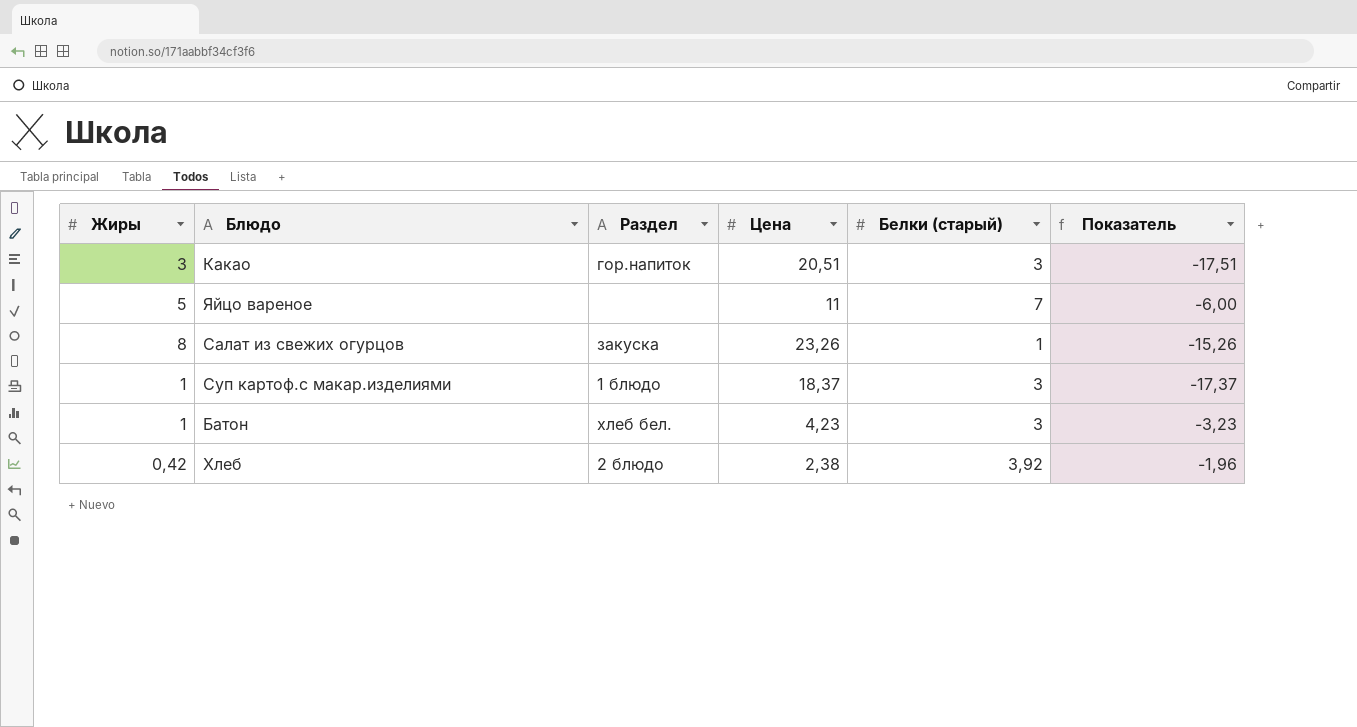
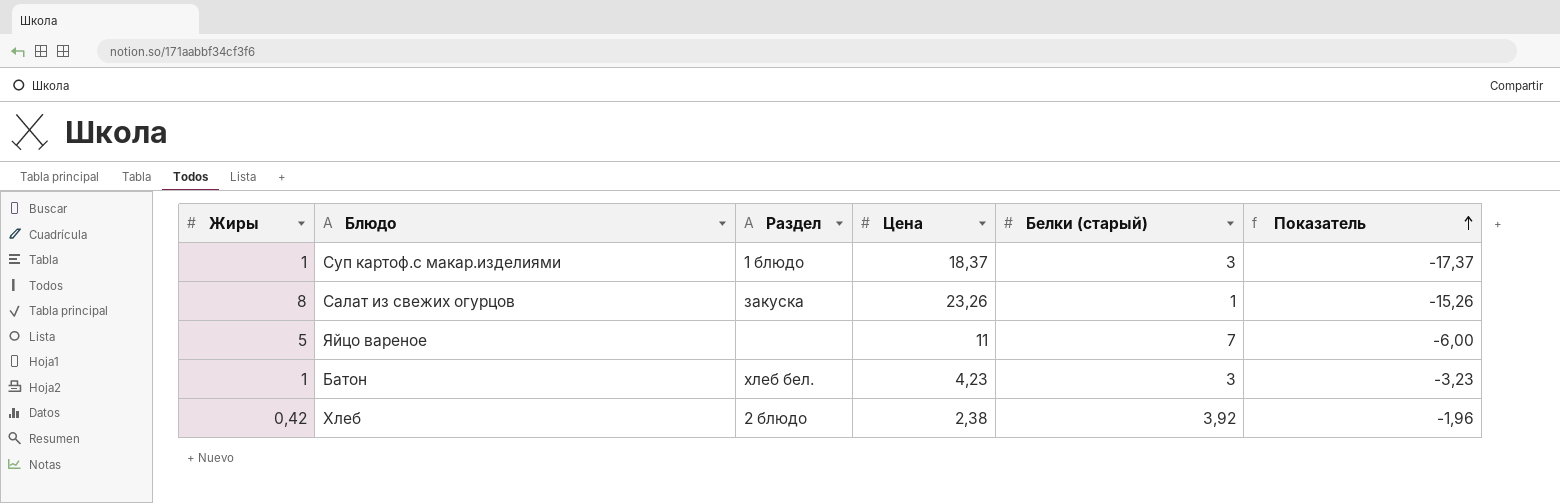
row order: none -> Показатель ascending
row Какао: 3 | гор.напиток | 20,51 | 3 | -17,51 -> none

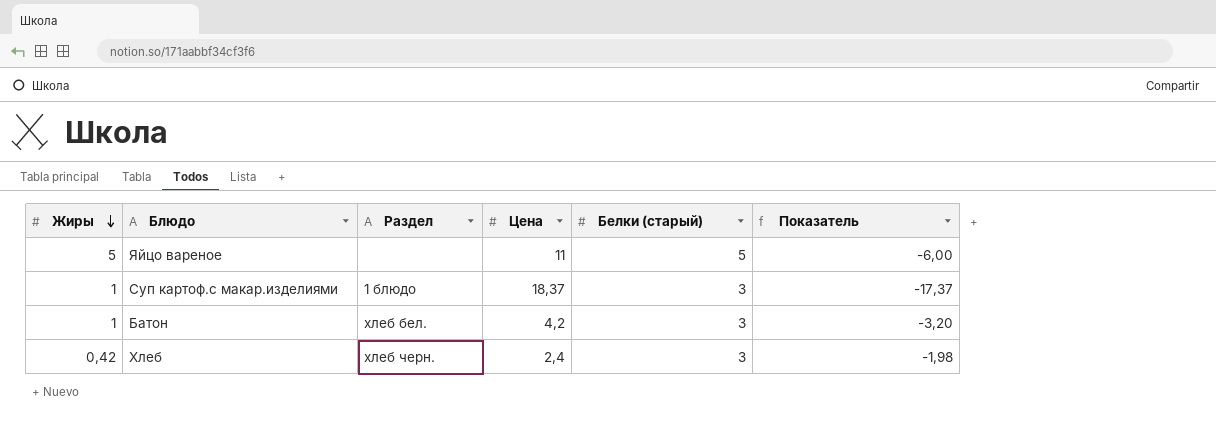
row order: Показатель ascending -> Жиры descending
row Салат из свежих огурцов: 8 | закуска | 23,26 | 1 | -15,26 -> none
Яйцо вареное | Белки (старый): 7 -> 5
Батон | Цена: 4,23 -> 4,2
Батон | Показатель: -3,23 -> -3,20
Хлеб | Раздел: 2 блюдо -> хлеб черн.
Хлеб | Цена: 2,38 -> 2,4
Хлеб | Белки (старый): 3,92 -> 3
Хлеб | Показатель: -1,96 -> -1,98

